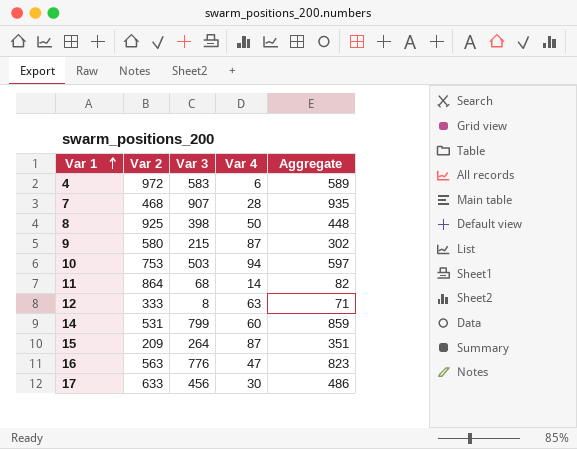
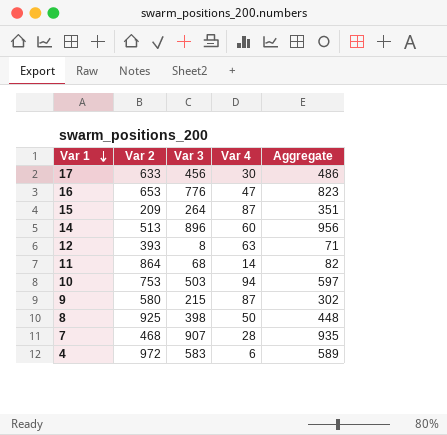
row order: Var 1 ascending -> Var 1 descending
16 | Var 2: 563 -> 653
14 | Var 2: 531 -> 513
14 | Var 3: 799 -> 896
14 | Aggregate: 859 -> 956
12 | Var 2: 333 -> 393

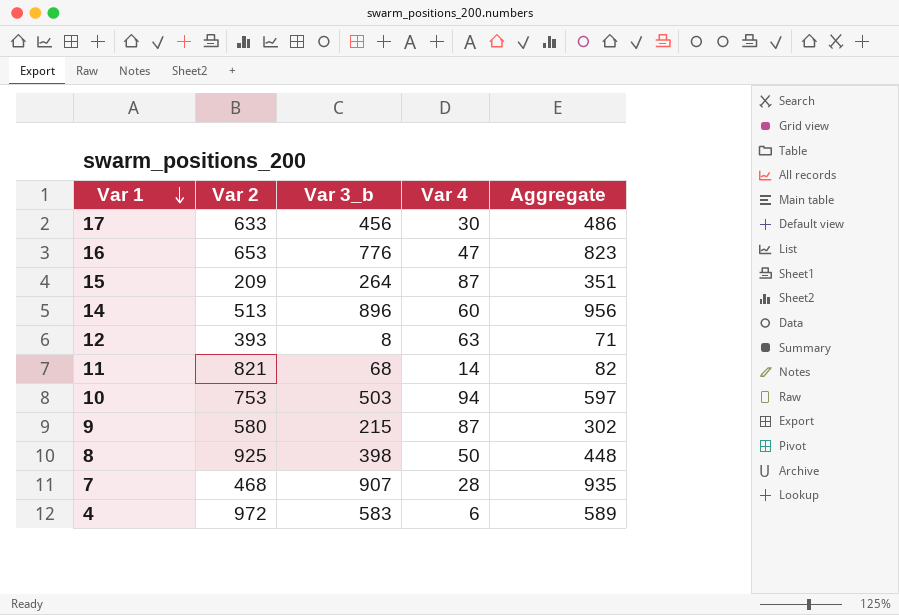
column name: Var 3 -> Var 3_b
11 | Var 2: 864 -> 821

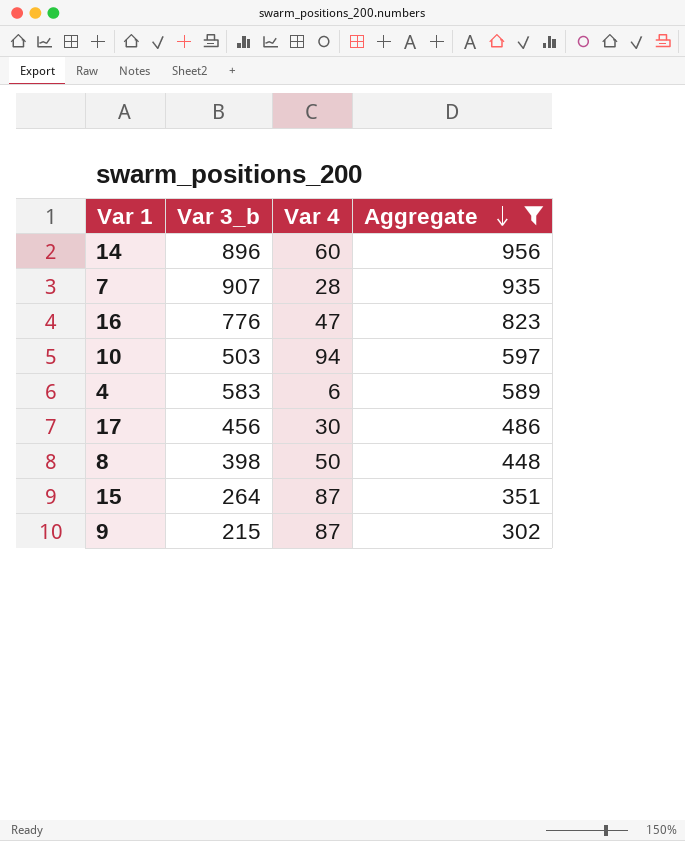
filter: none -> Aggregate >= 302
row order: Var 1 descending -> Aggregate descending
column Var 2 | position: 2 -> none

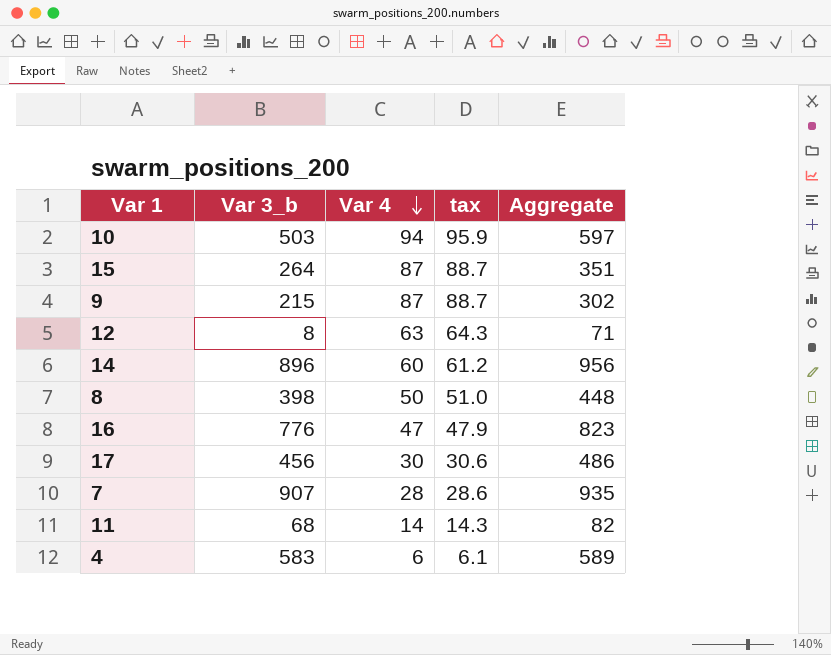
filter: Aggregate >= 302 -> none
row order: Aggregate descending -> Var 4 descending
column tax | formula: none -> [Var 4] * 1.02

